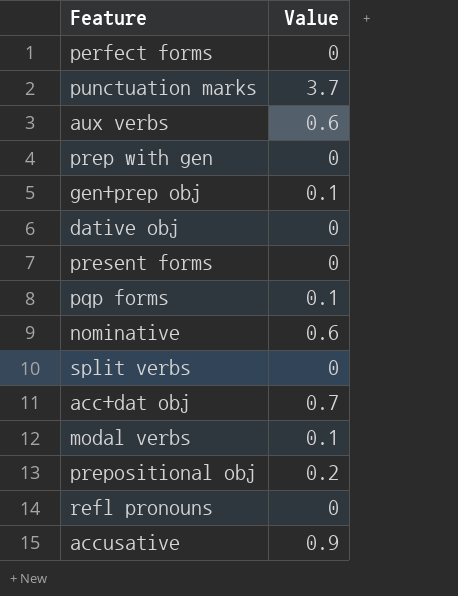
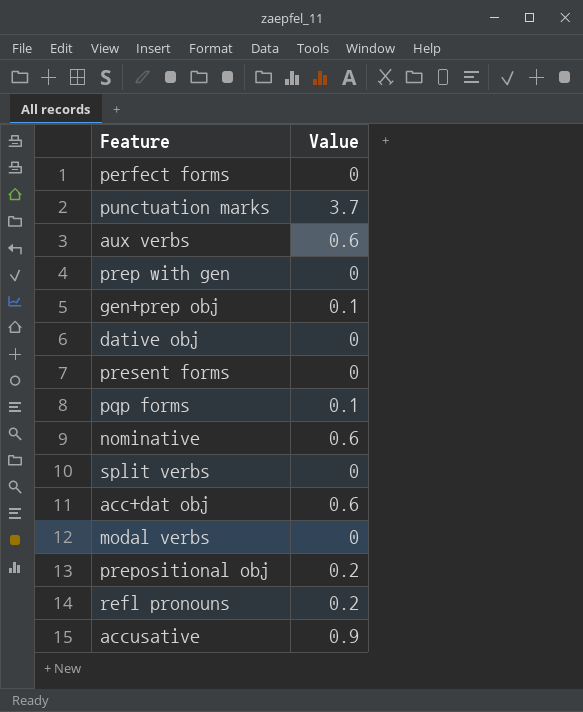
acc+dat obj | Value: 0.7 -> 0.6
modal verbs | Value: 0.1 -> 0
refl pronouns | Value: 0 -> 0.2

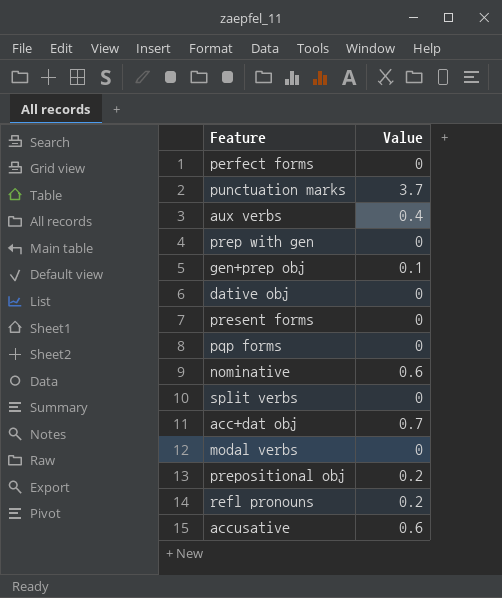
aux verbs | Value: 0.6 -> 0.4
pqp forms | Value: 0.1 -> 0
acc+dat obj | Value: 0.6 -> 0.7
accusative | Value: 0.9 -> 0.6

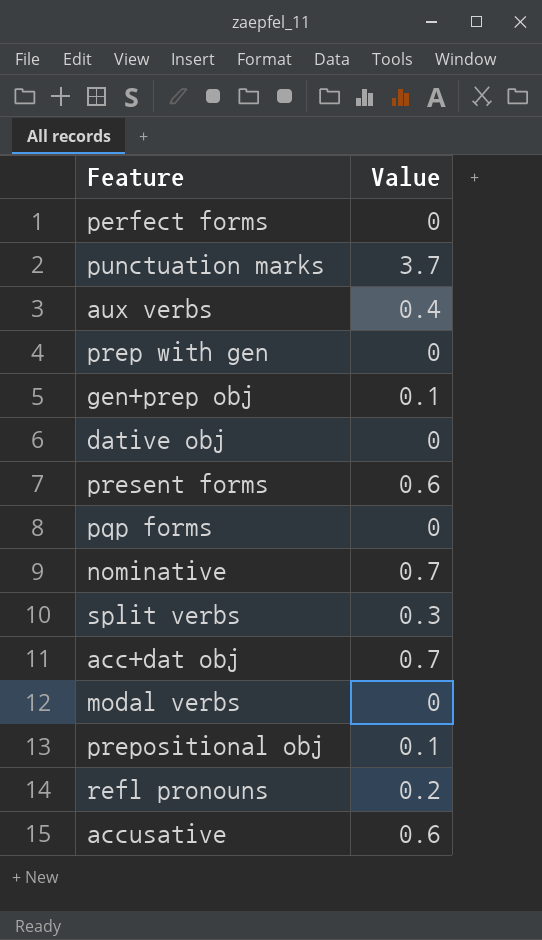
present forms | Value: 0 -> 0.6
nominative | Value: 0.6 -> 0.7
split verbs | Value: 0 -> 0.3
prepositional obj | Value: 0.2 -> 0.1

